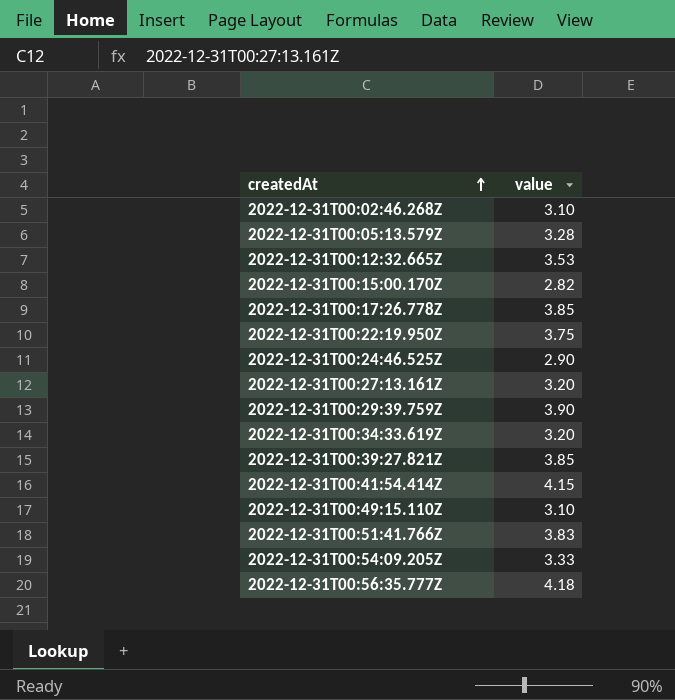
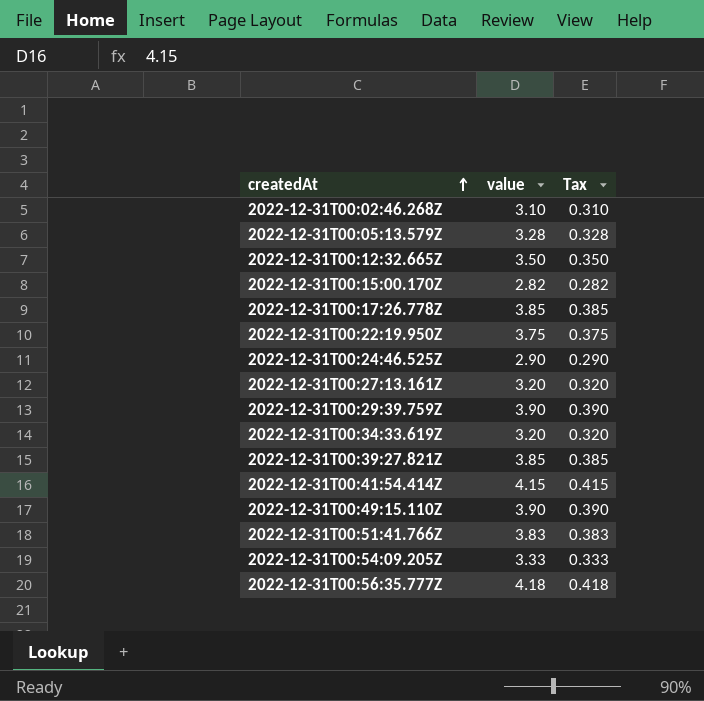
column Tax | formula: none -> [value] * 0.1
2022-12-31T00:12:32.665Z | value: 3.53 -> 3.50
2022-12-31T00:49:15.110Z | value: 3.10 -> 3.90

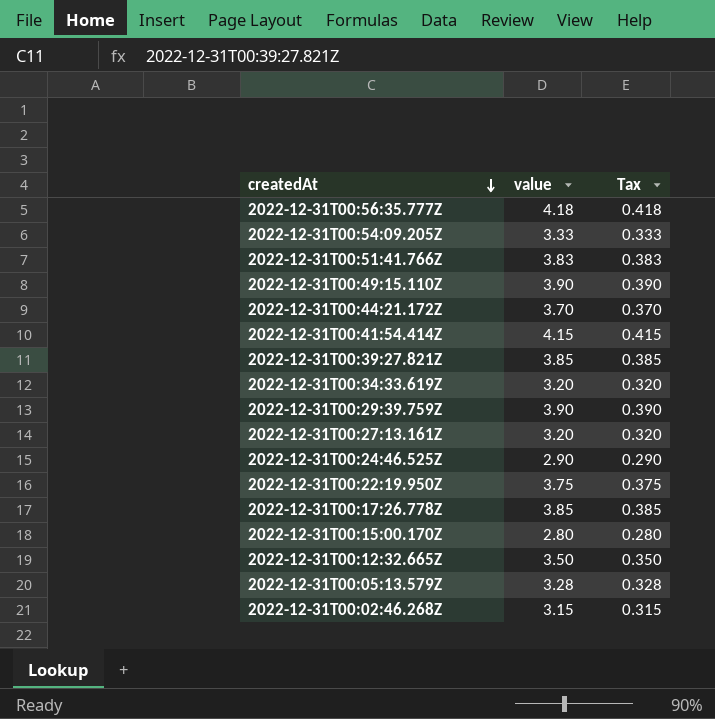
row order: createdAt ascending -> createdAt descending
row 2022-12-31T00:44:21.172Z: none -> 3.70 | 0.370
2022-12-31T00:15:00.170Z | value: 2.82 -> 2.80
2022-12-31T00:15:00.170Z | Tax: 0.282 -> 0.280
2022-12-31T00:02:46.268Z | value: 3.10 -> 3.15
2022-12-31T00:02:46.268Z | Tax: 0.310 -> 0.315

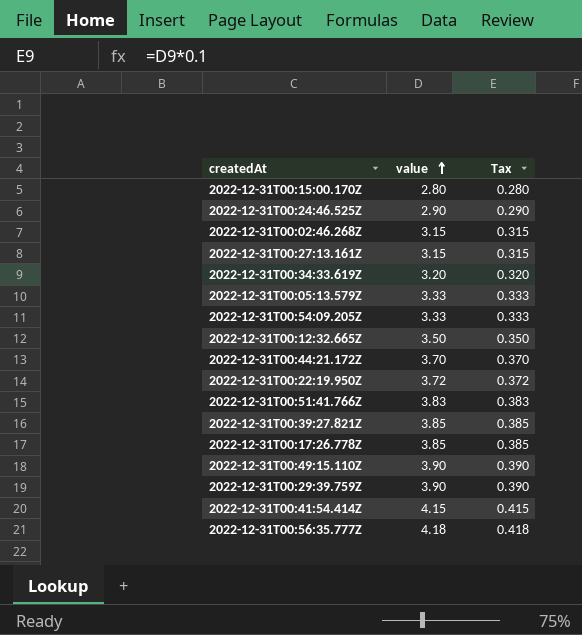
row order: createdAt descending -> value ascending
2022-12-31T00:27:13.161Z | value: 3.20 -> 3.15
2022-12-31T00:27:13.161Z | Tax: 0.320 -> 0.315
2022-12-31T00:05:13.579Z | value: 3.28 -> 3.33
2022-12-31T00:05:13.579Z | Tax: 0.328 -> 0.333
2022-12-31T00:22:19.950Z | value: 3.75 -> 3.72
2022-12-31T00:22:19.950Z | Tax: 0.375 -> 0.372

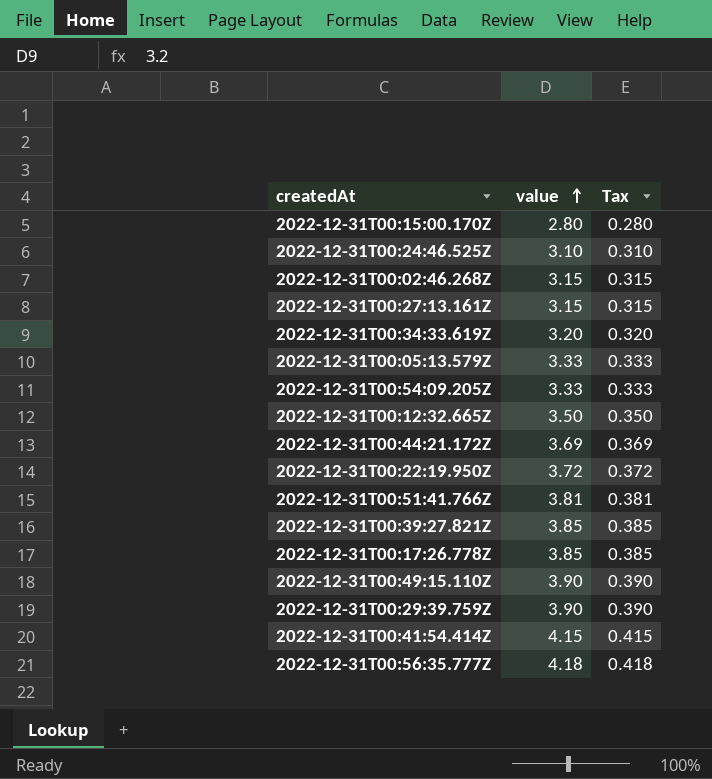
2022-12-31T00:24:46.525Z | value: 2.90 -> 3.10
2022-12-31T00:24:46.525Z | Tax: 0.290 -> 0.310
2022-12-31T00:44:21.172Z | value: 3.70 -> 3.69
2022-12-31T00:44:21.172Z | Tax: 0.370 -> 0.369
2022-12-31T00:51:41.766Z | value: 3.83 -> 3.81
2022-12-31T00:51:41.766Z | Tax: 0.383 -> 0.381

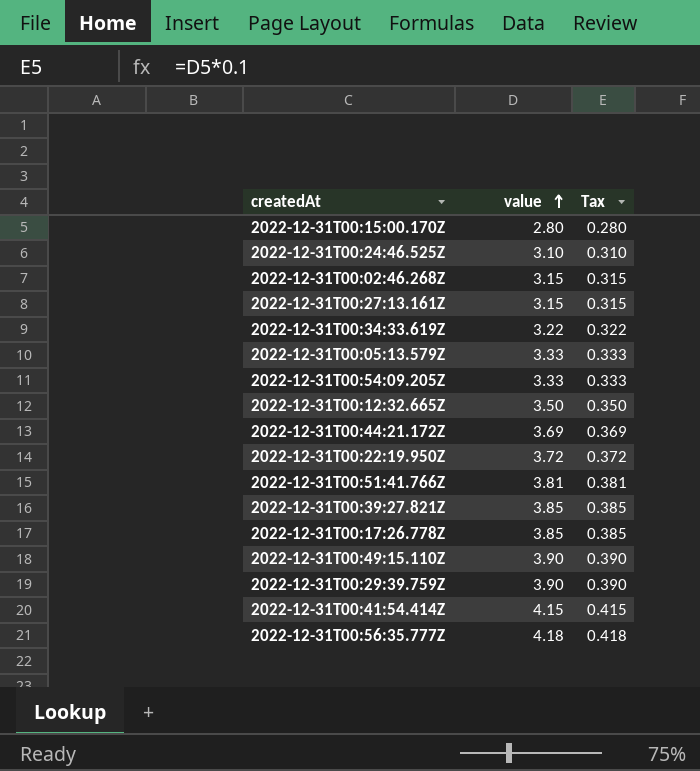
2022-12-31T00:34:33.619Z | value: 3.20 -> 3.22
2022-12-31T00:34:33.619Z | Tax: 0.320 -> 0.322

